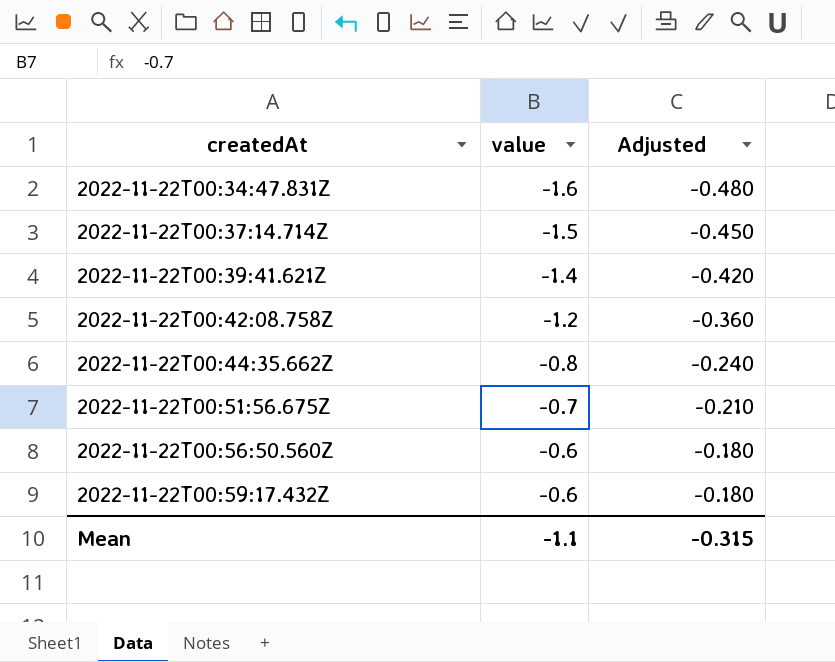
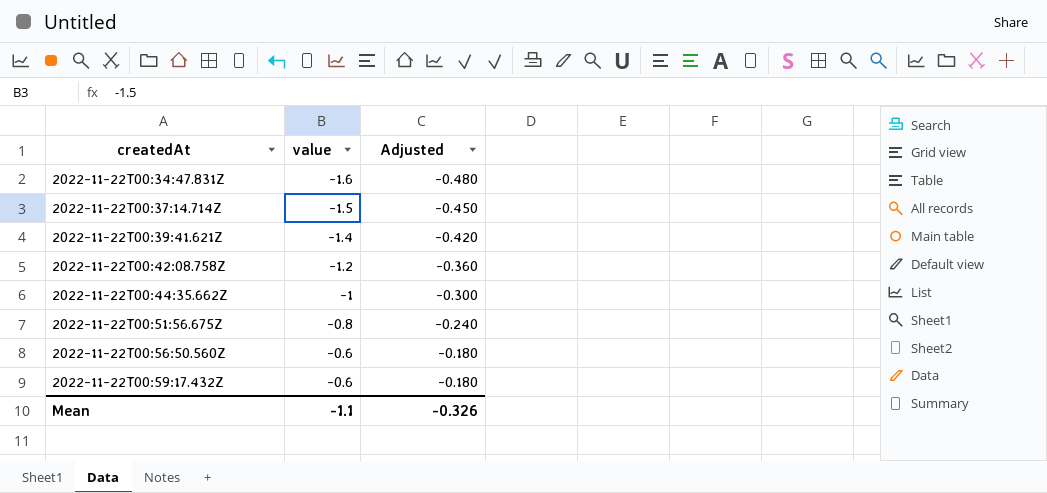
2022-11-22T00:44:35.662Z | value: -0.8 -> -1
2022-11-22T00:44:35.662Z | Adjusted: -0.240 -> -0.300
2022-11-22T00:51:56.675Z | value: -0.7 -> -0.8
2022-11-22T00:51:56.675Z | Adjusted: -0.210 -> -0.240
Mean | Adjusted: -0.315 -> -0.326

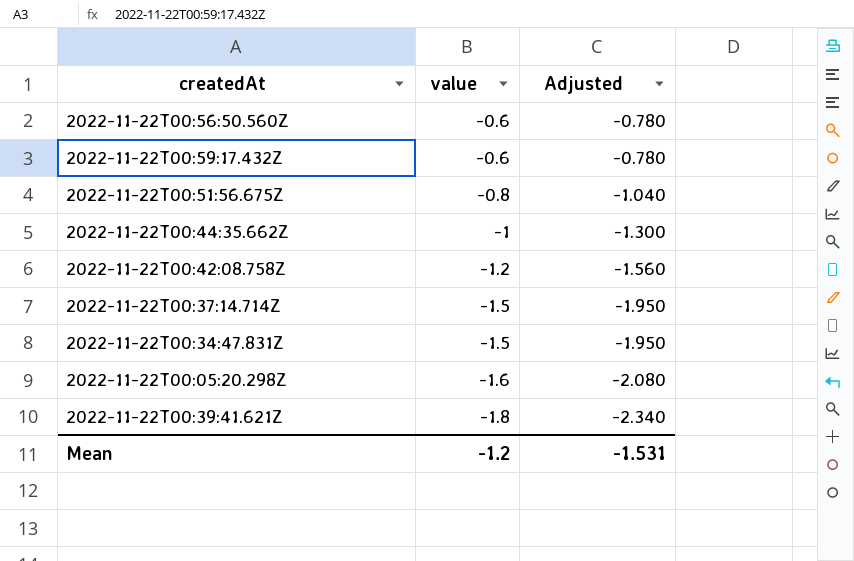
row order: createdAt ascending -> value descending
column Adjusted | formula: [value] * 0.3 -> [value] * 1.3
2022-11-22T00:34:47.831Z | value: -1.6 -> -1.5
row 2022-11-22T00:05:20.298Z: none -> -1.6 | -2.080
2022-11-22T00:39:41.621Z | value: -1.4 -> -1.8
Mean | value: -1.1 -> -1.2
Mean | Adjusted: -0.326 -> -1.531

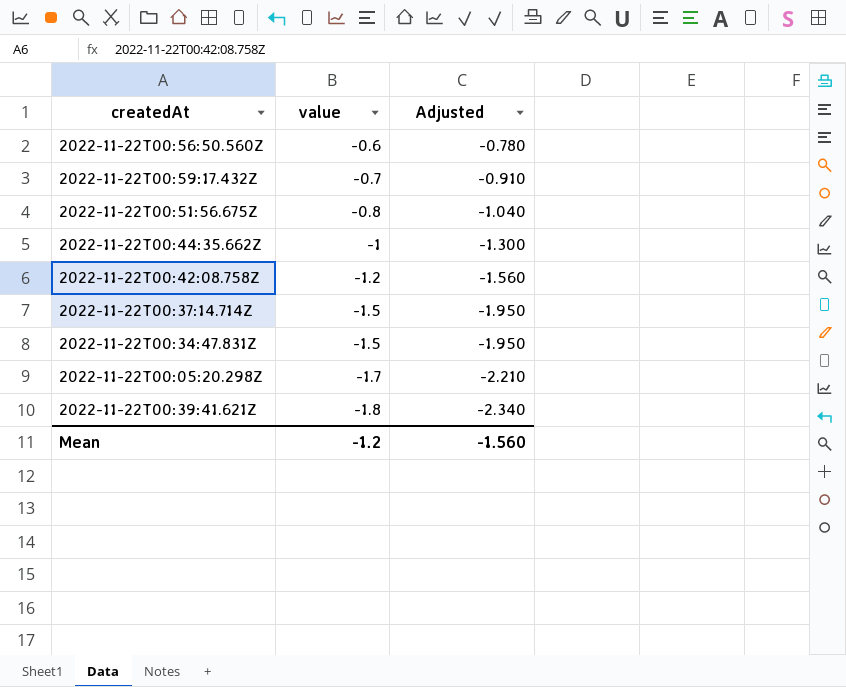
2022-11-22T00:59:17.432Z | value: -0.6 -> -0.7
2022-11-22T00:59:17.432Z | Adjusted: -0.780 -> -0.910
2022-11-22T00:05:20.298Z | value: -1.6 -> -1.7
2022-11-22T00:05:20.298Z | Adjusted: -2.080 -> -2.210
Mean | Adjusted: -1.531 -> -1.560

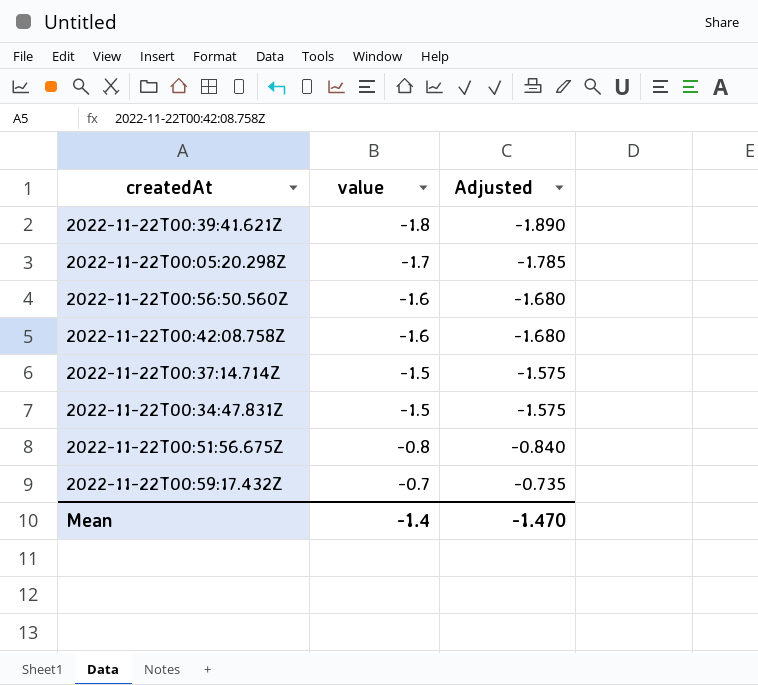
row order: value descending -> value ascending
column Adjusted | formula: [value] * 1.3 -> [value] * 1.05
row 2022-11-22T00:44:35.662Z: -1 | -1.300 -> none
2022-11-22T00:56:50.560Z | value: -0.6 -> -1.6
2022-11-22T00:42:08.758Z | value: -1.2 -> -1.6
Mean | value: -1.2 -> -1.4
Mean | Adjusted: -1.560 -> -1.470

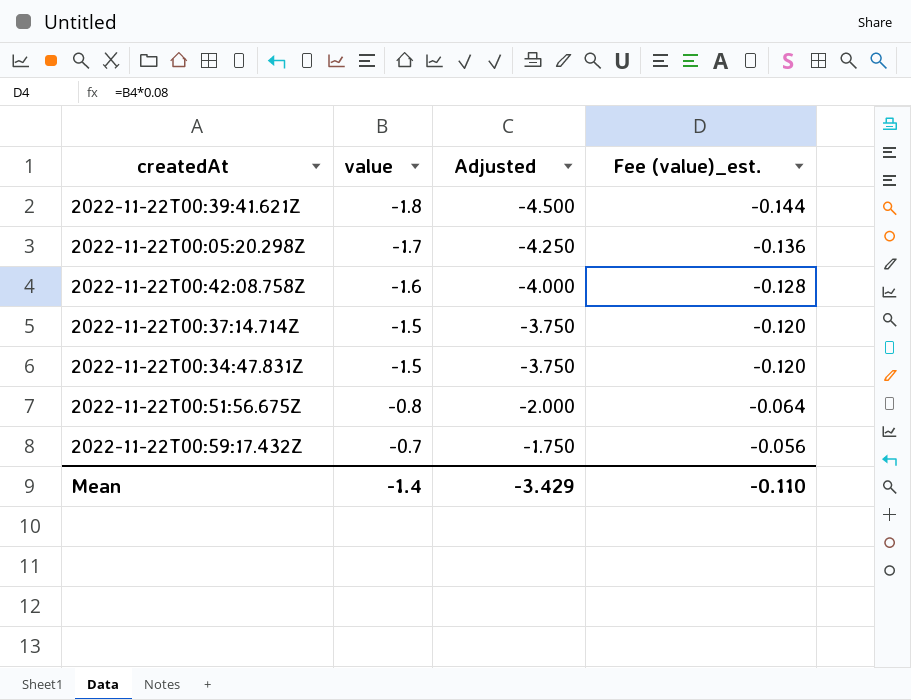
column Adjusted | formula: [value] * 1.05 -> [value] * 2.5
column Fee (value)_est. | formula: none -> [value] * 0.08
row 2022-11-22T00:56:50.560Z: -1.6 | -1.680 -> none
Mean | Adjusted: -1.470 -> -3.429

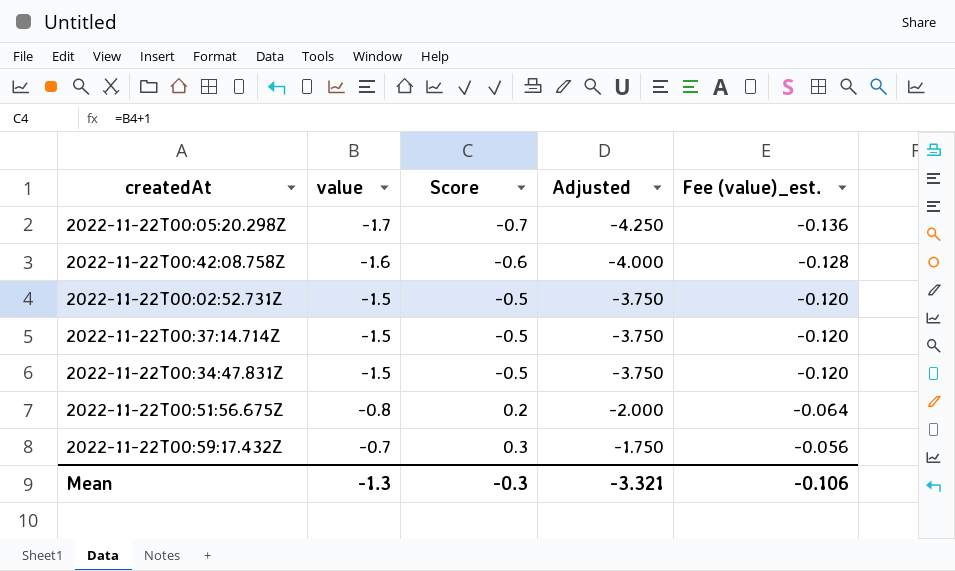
column Score | formula: none -> [value] + 1
row 2022-11-22T00:39:41.621Z: -1.8 | -4.500 | -0.144 -> none
row 2022-11-22T00:02:52.731Z: none -> -1.5 | -0.5 | -3.750 | -0.120
Mean | value: -1.4 -> -1.3
Mean | Adjusted: -3.429 -> -3.321
Mean | Fee (value)_est.: -0.110 -> -0.106

